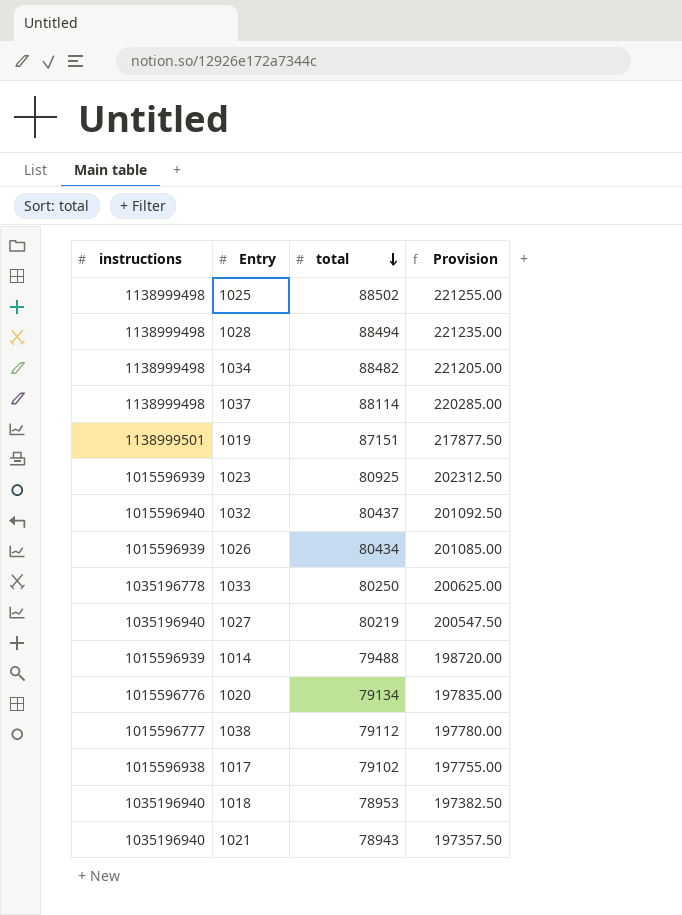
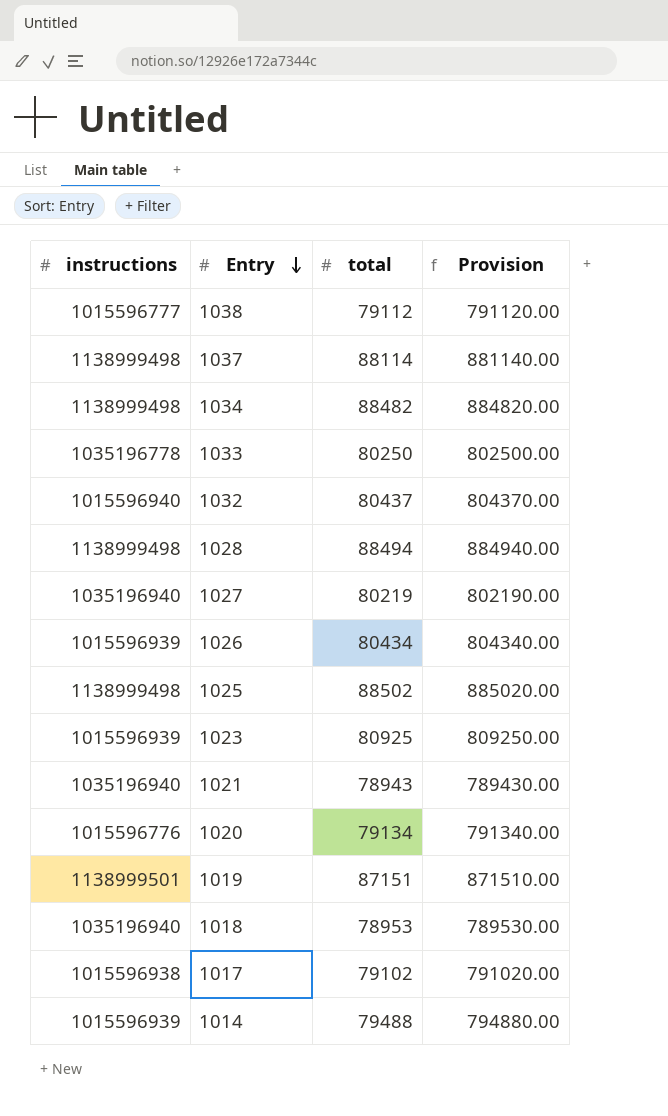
row order: total descending -> Entry descending
column Provision | formula: [total] * 2.5 -> [total] * 10

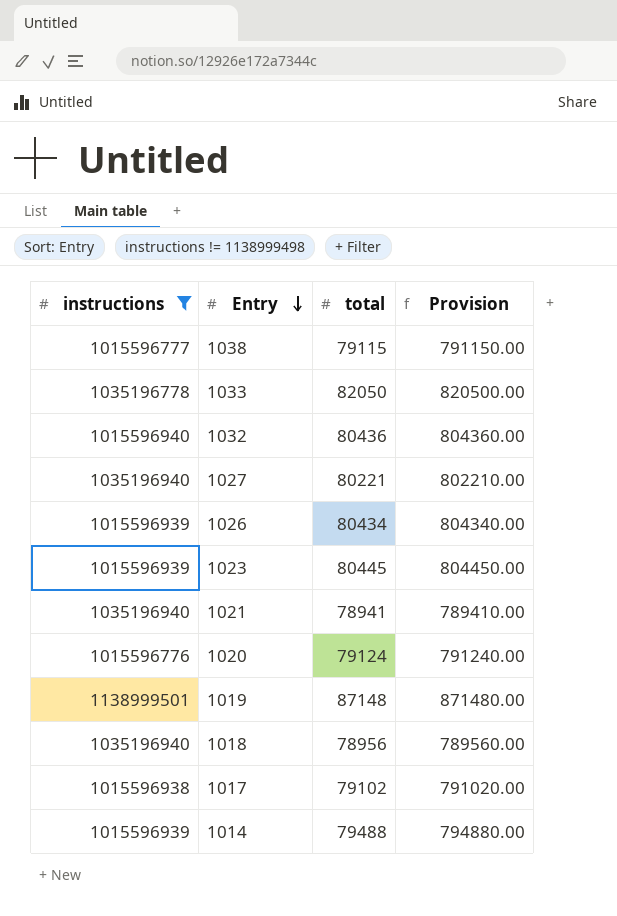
filter: none -> instructions != 1138999498
1038 | total: 79112 -> 79115
1038 | Provision: 791120.00 -> 791150.00
1033 | total: 80250 -> 82050
1033 | Provision: 802500.00 -> 820500.00
1032 | total: 80437 -> 80436
1032 | Provision: 804370.00 -> 804360.00
1027 | total: 80219 -> 80221
1027 | Provision: 802190.00 -> 802210.00
1023 | total: 80925 -> 80445
1023 | Provision: 809250.00 -> 804450.00
1021 | total: 78943 -> 78941
1021 | Provision: 789430.00 -> 789410.00
1020 | total: 79134 -> 79124
1020 | Provision: 791340.00 -> 791240.00
1019 | total: 87151 -> 87148
1019 | Provision: 871510.00 -> 871480.00
1018 | total: 78953 -> 78956
1018 | Provision: 789530.00 -> 789560.00

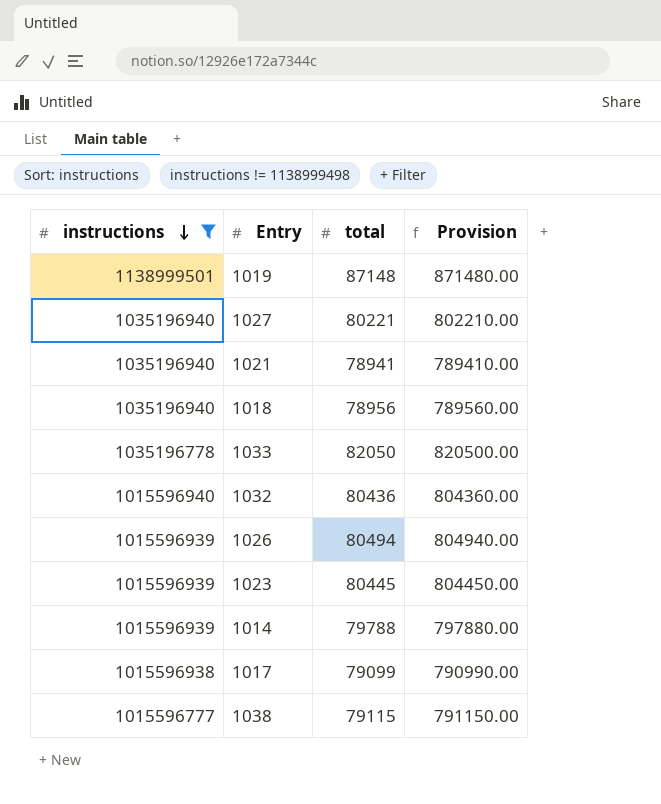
row order: Entry descending -> instructions descending
row 1020: 1015596776 | 79124 | 791240.00 -> none
1026 | total: 80434 -> 80494
1026 | Provision: 804340.00 -> 804940.00
1014 | total: 79488 -> 79788
1014 | Provision: 794880.00 -> 797880.00
1017 | total: 79102 -> 79099
1017 | Provision: 791020.00 -> 790990.00

